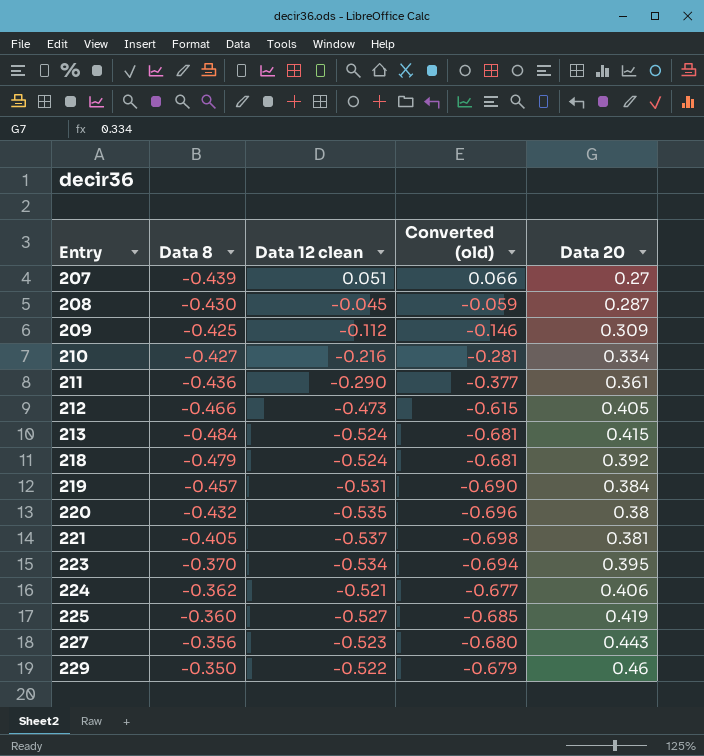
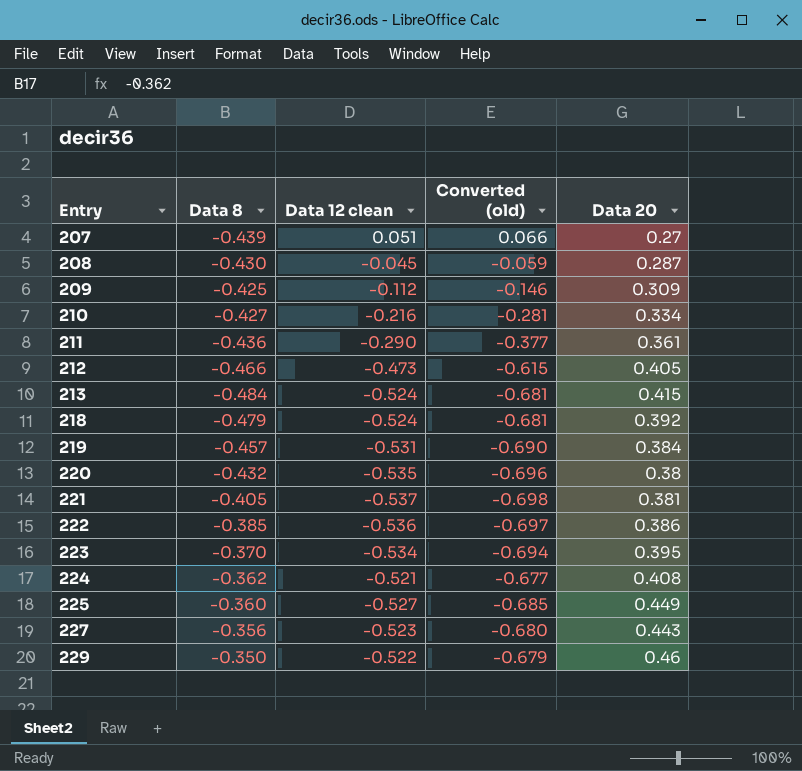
row 222: none -> -0.385 | -0.536 | -0.697 | 0.386
224 | Data 20: 0.406 -> 0.408
225 | Data 20: 0.419 -> 0.449

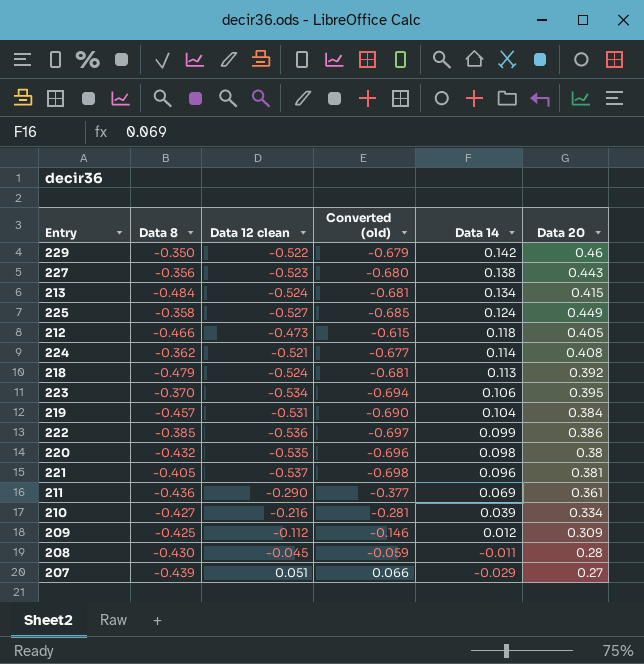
row order: Entry ascending -> Data 14 descending
column Data 14 | position: none -> 5
225 | Data 8: -0.360 -> -0.358
208 | Data 20: 0.287 -> 0.28

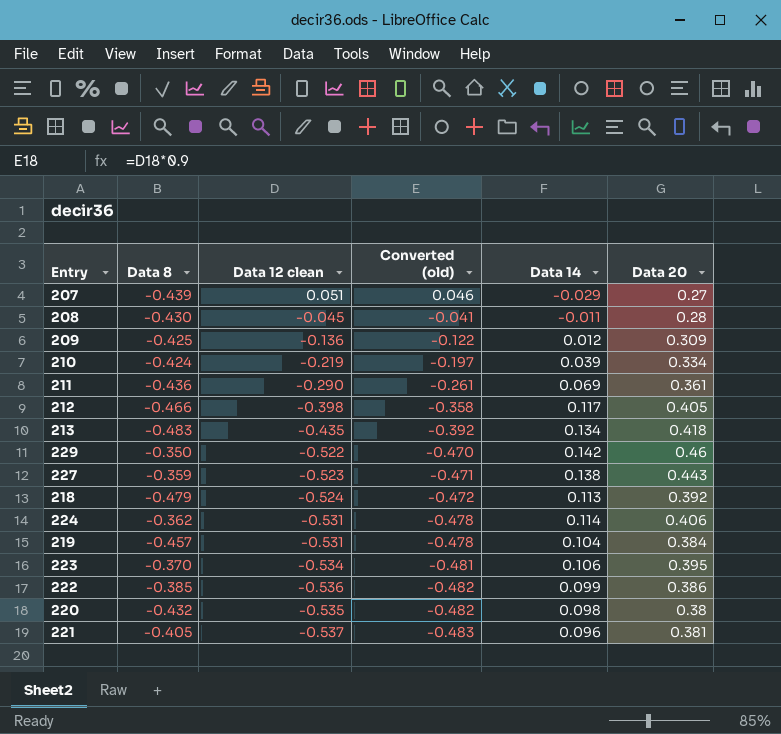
row order: Data 14 descending -> Converted (old) descending
column Converted (old) | formula: [Data 12 clean] * 1.3 -> [Data 12 clean] * 0.9
row 225: -0.358 | -0.527 | -0.685 | 0.124 | 0.449 -> none
209 | Data 12 clean: -0.112 -> -0.136
210 | Data 8: -0.427 -> -0.424
210 | Data 12 clean: -0.216 -> -0.219
212 | Data 12 clean: -0.473 -> -0.398
212 | Data 14: 0.118 -> 0.117
213 | Data 8: -0.484 -> -0.483
213 | Data 12 clean: -0.524 -> -0.435
213 | Data 20: 0.415 -> 0.418
227 | Data 8: -0.356 -> -0.359
224 | Data 12 clean: -0.521 -> -0.531
224 | Data 20: 0.408 -> 0.406

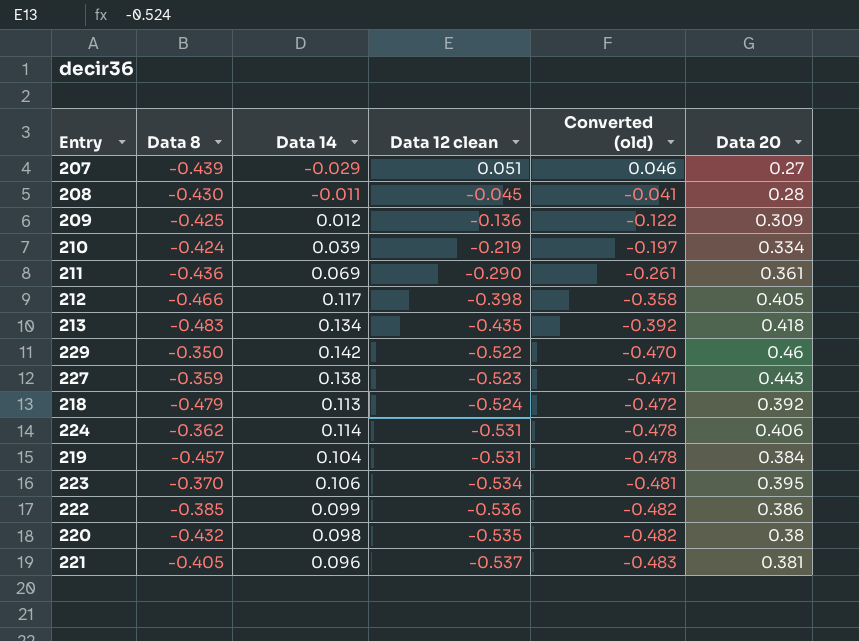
column Data 14 | position: 5 -> 3

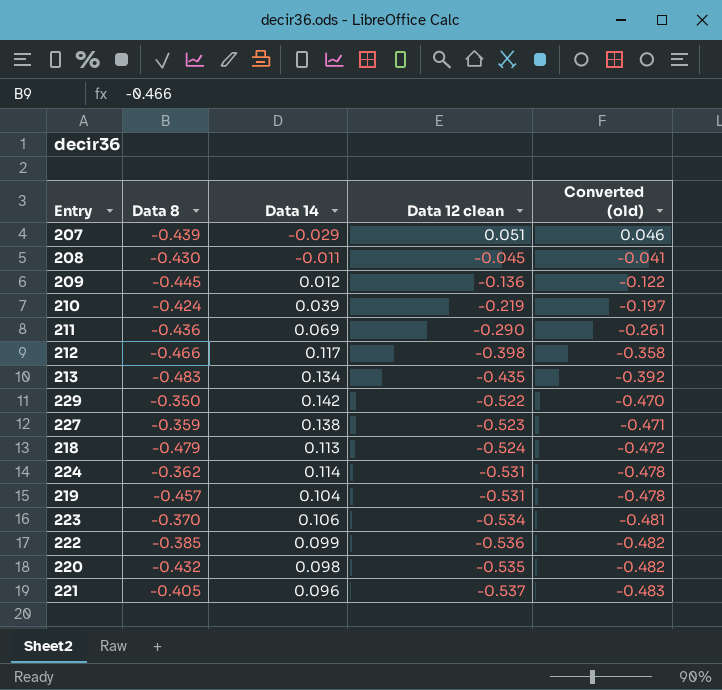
column Data 20 | position: 6 -> none
209 | Data 8: -0.425 -> -0.445

